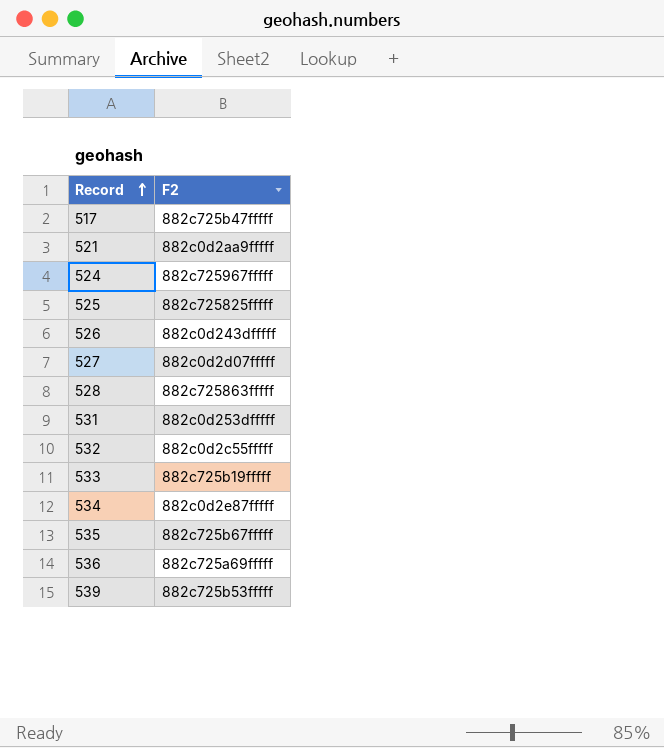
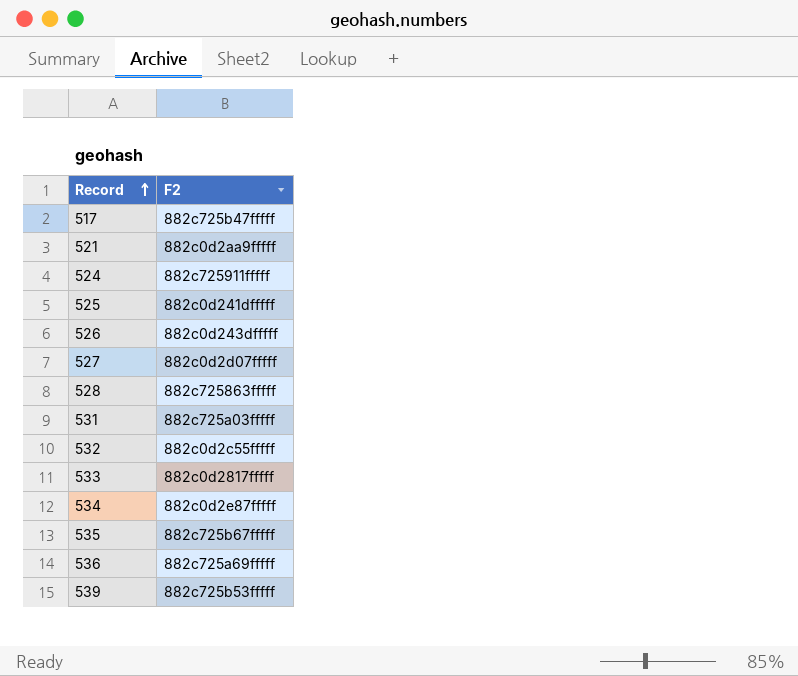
524 | F2: 882c725967fffff -> 882c725911fffff
525 | F2: 882c725825fffff -> 882c0d241dfffff
531 | F2: 882c0d253dfffff -> 882c725a03fffff
533 | F2: 882c725b19fffff -> 882c0d2817fffff

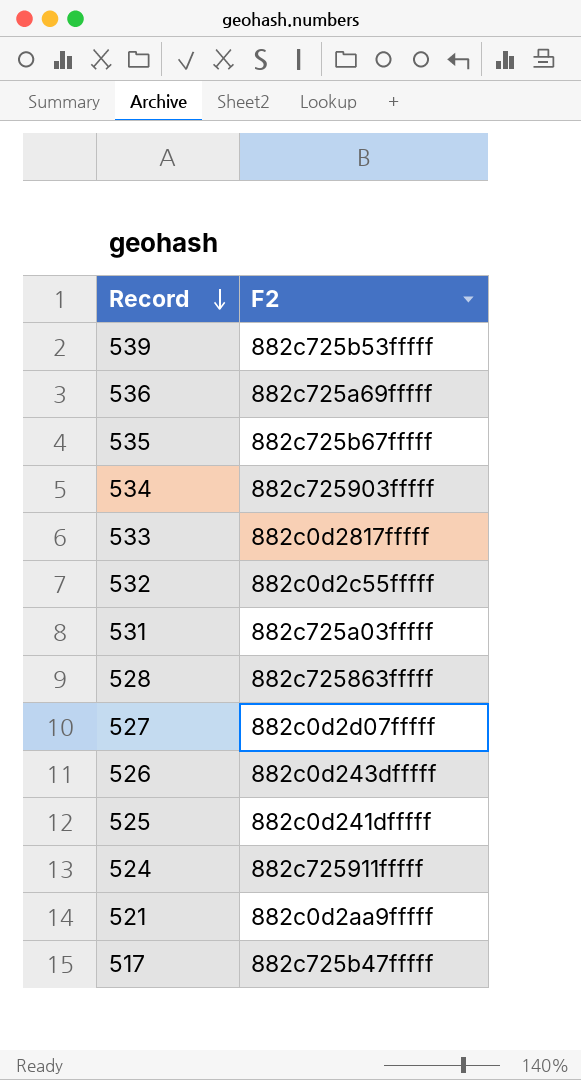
row order: Record ascending -> Record descending
534 | F2: 882c0d2e87fffff -> 882c725903fffff

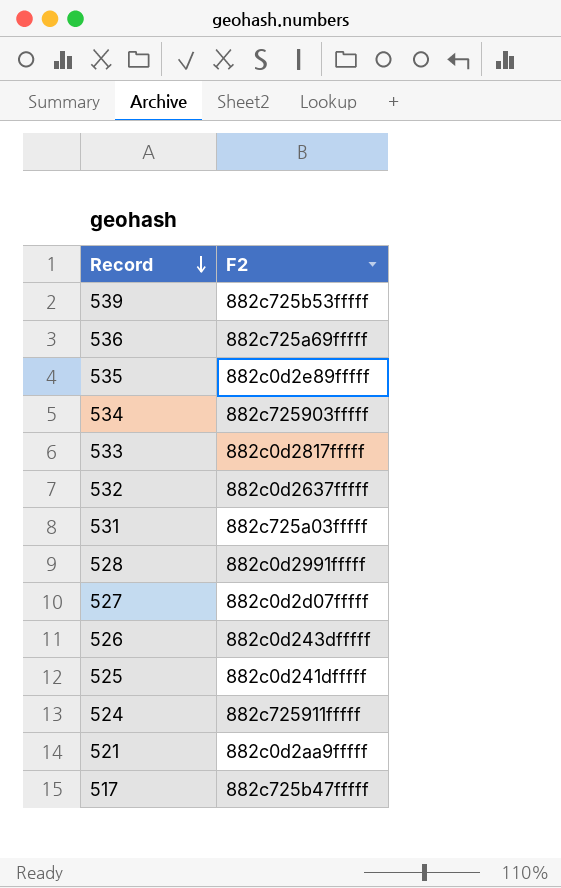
535 | F2: 882c725b67fffff -> 882c0d2e89fffff
532 | F2: 882c0d2c55fffff -> 882c0d2637fffff
528 | F2: 882c725863fffff -> 882c0d2991fffff

